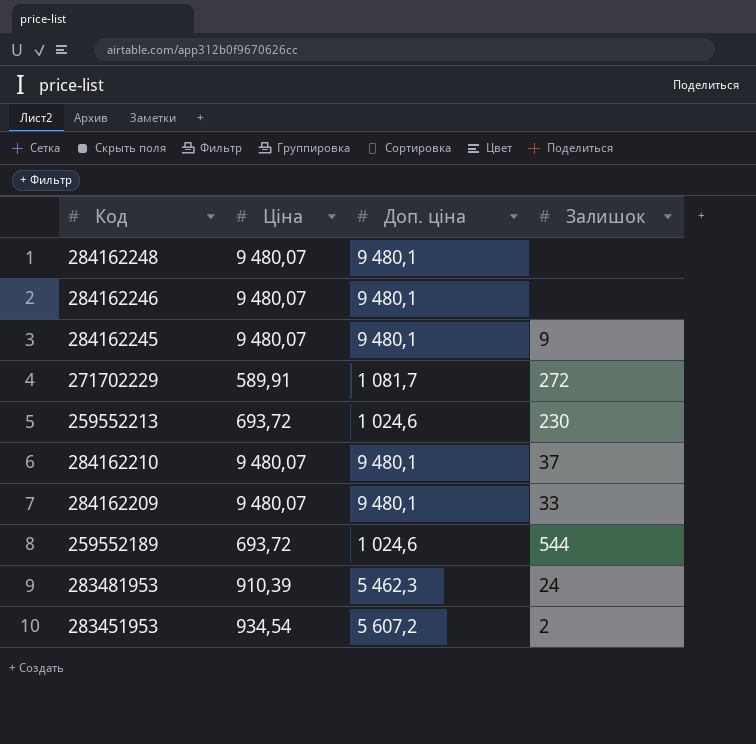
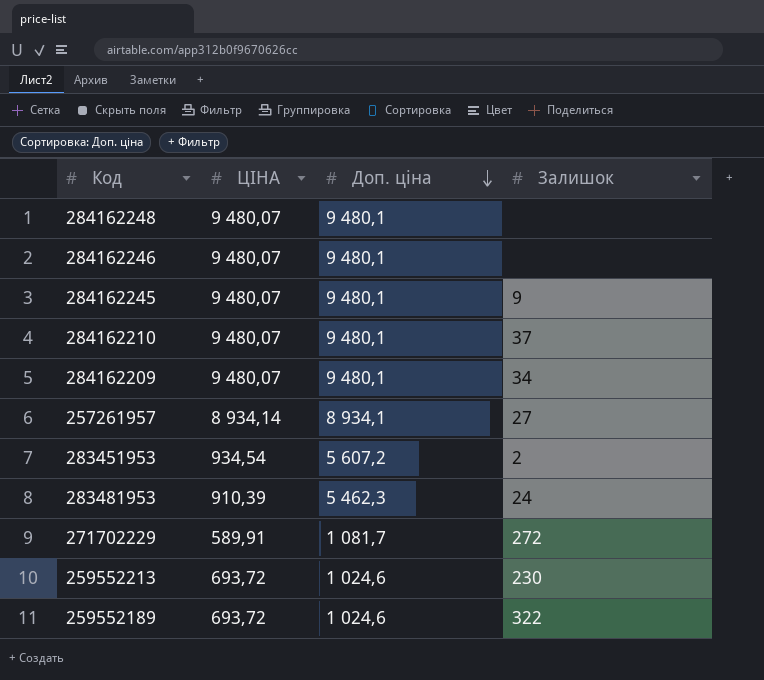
row order: none -> Доп. ціна descending
column name: Ціна -> ЦІНА
284162209 | Залишок: 33 -> 34
row 257261957: none -> 8 934,14 | 8 934,1 | 27
259552189 | Залишок: 544 -> 322

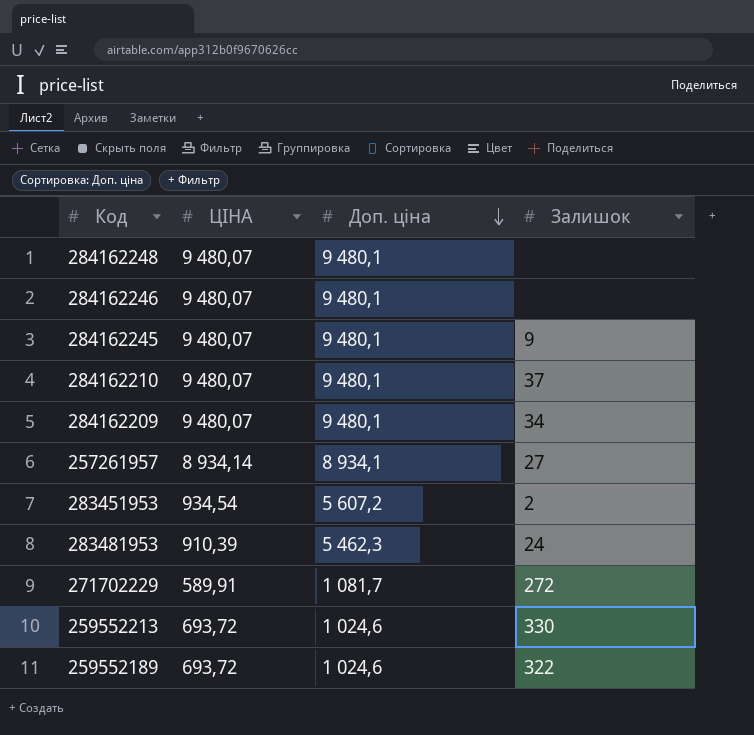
259552213 | Залишок: 230 -> 330

